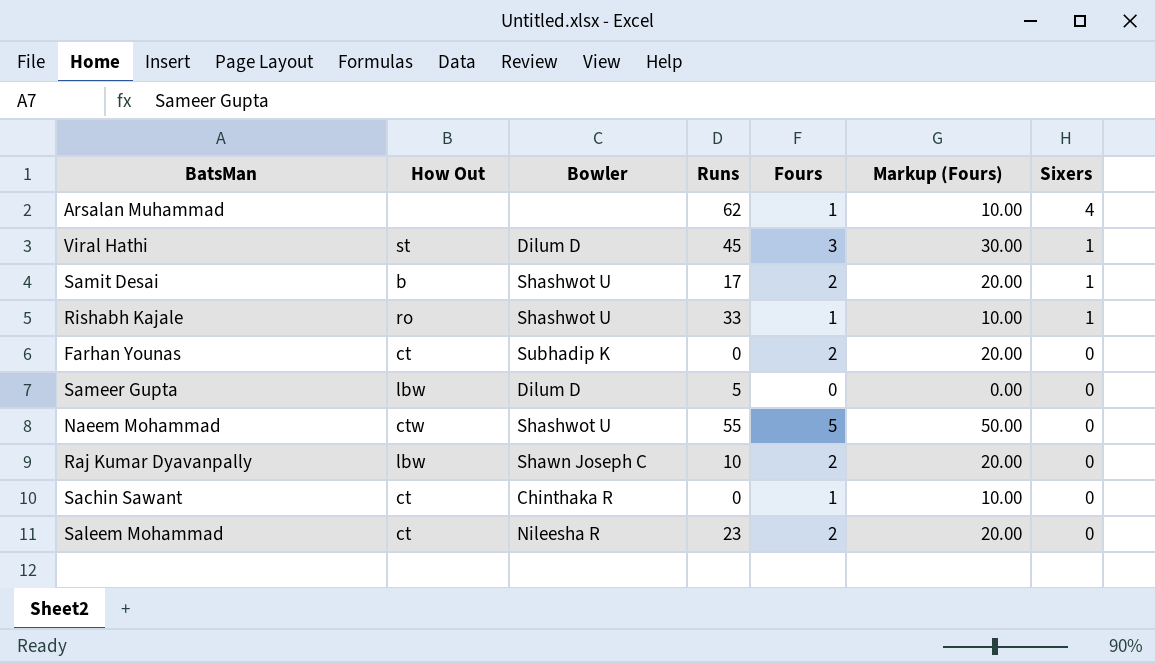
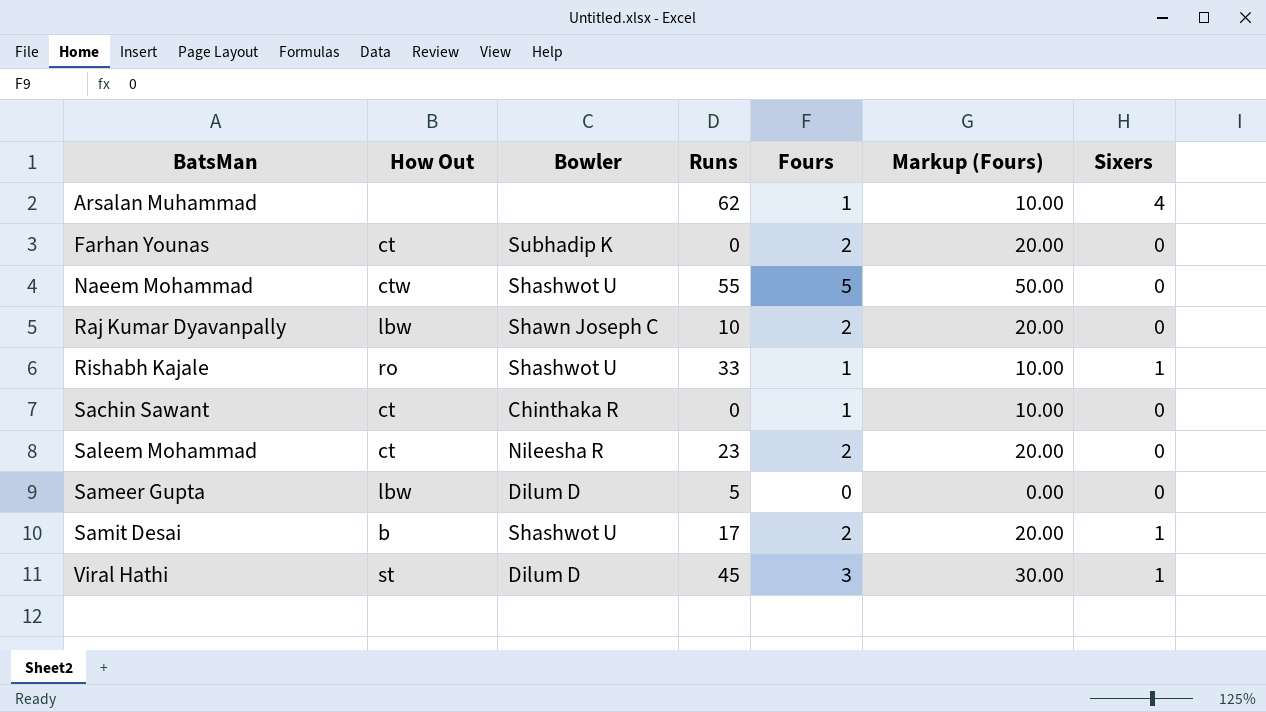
row order: Sixers descending -> BatsMan ascending

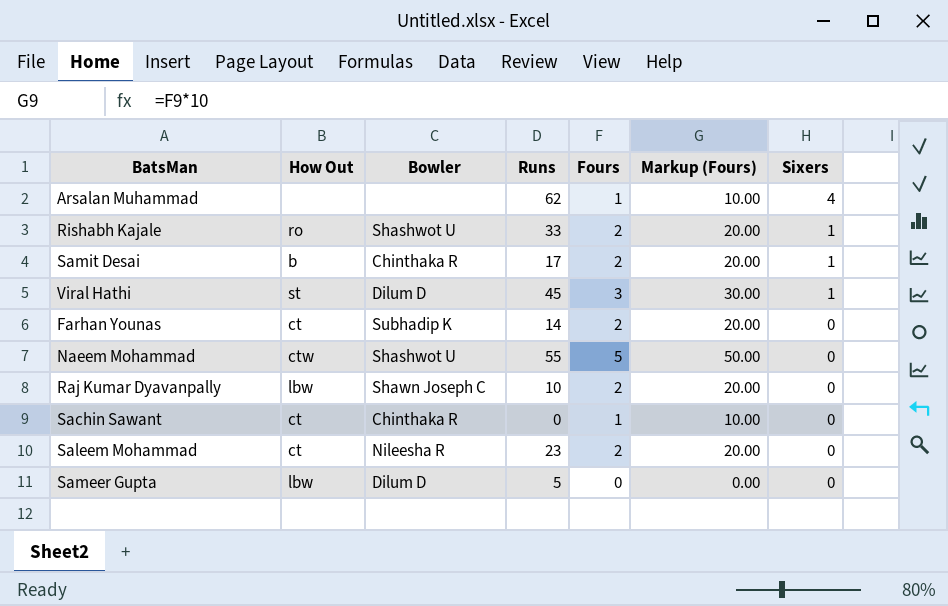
row order: BatsMan ascending -> Sixers descending
Rishabh Kajale | Fours: 1 -> 2
Rishabh Kajale | Markup (Fours): 10.00 -> 20.00
Samit Desai | Bowler: Shashwot U -> Chinthaka R
Farhan Younas | Runs: 0 -> 14

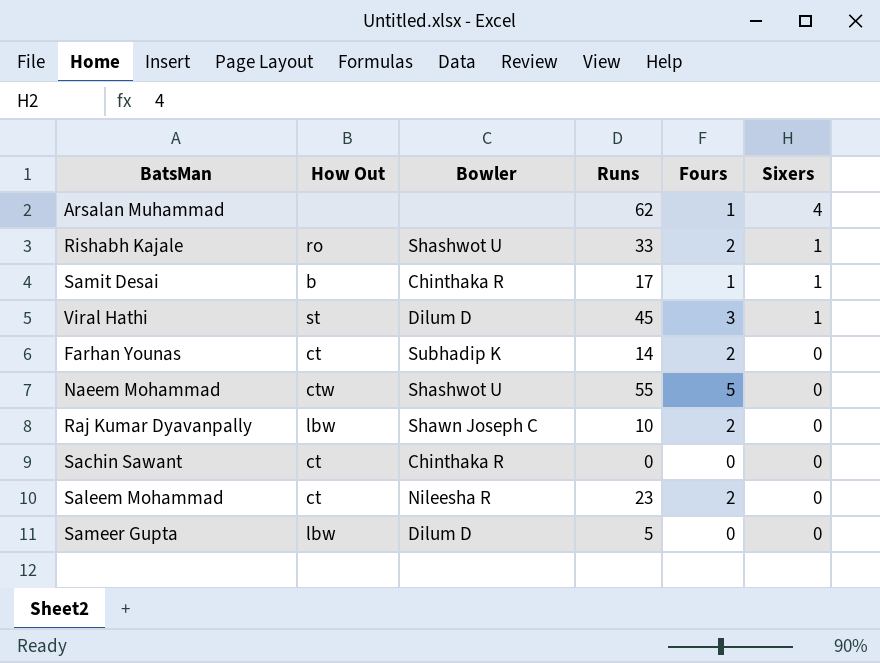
column Markup (Fours) | formula: [Fours] * 10 -> none
Samit Desai | Fours: 2 -> 1
Sachin Sawant | Fours: 1 -> 0

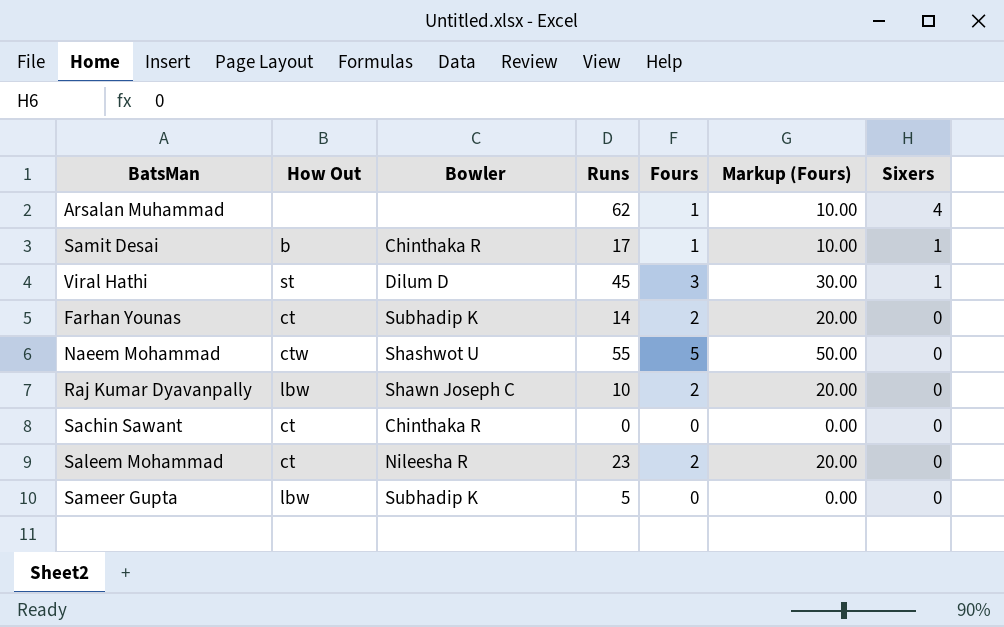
column Markup (Fours) | formula: none -> [Fours] * 10
row Rishabh Kajale: ro | Shashwot U | 33 | 2 | 1 -> none
Sameer Gupta | Bowler: Dilum D -> Subhadip K

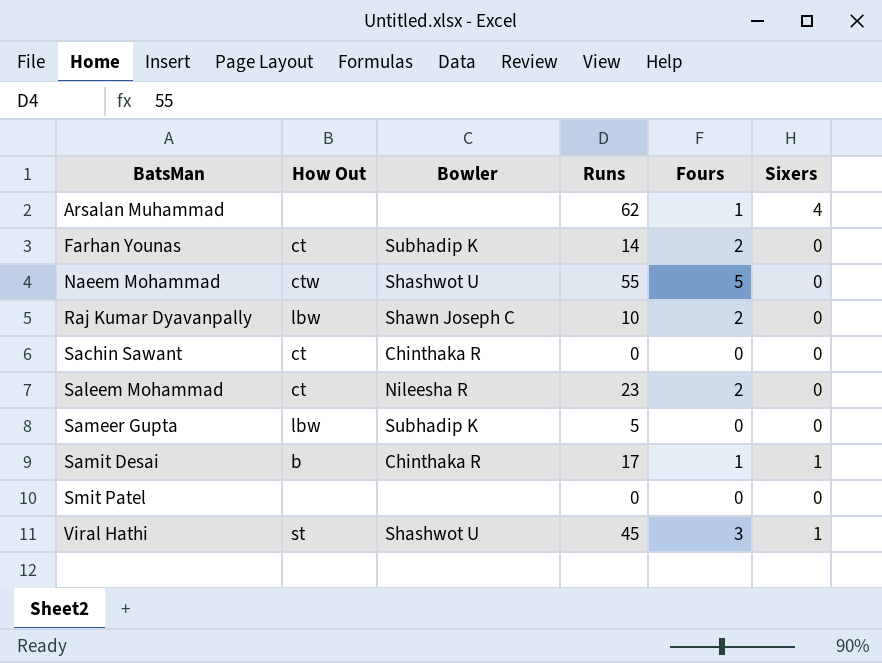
row order: Sixers descending -> BatsMan ascending
column Markup (Fours) | formula: [Fours] * 10 -> none
row Smit Patel: none -> none | none | 0 | 0 | 0
Viral Hathi | Bowler: Dilum D -> Shashwot U

